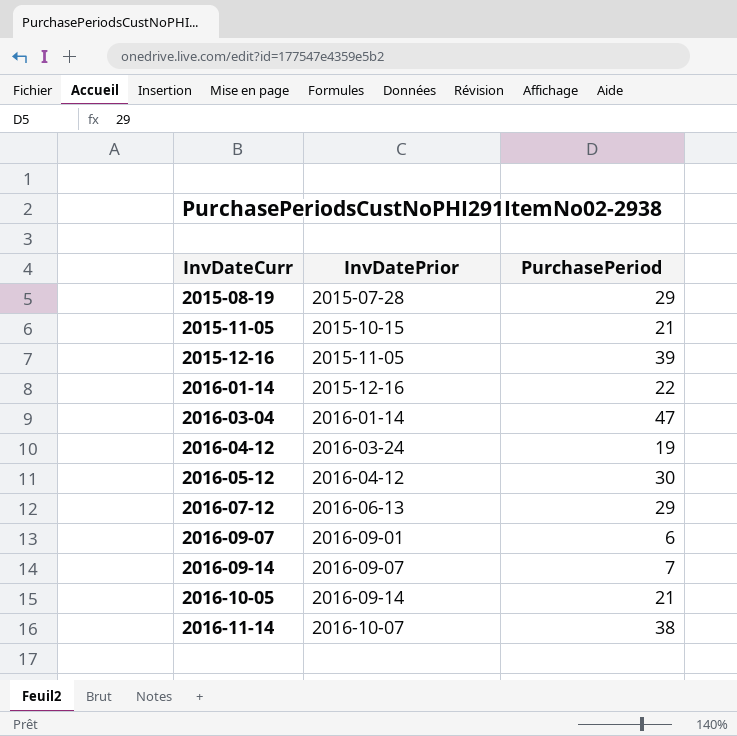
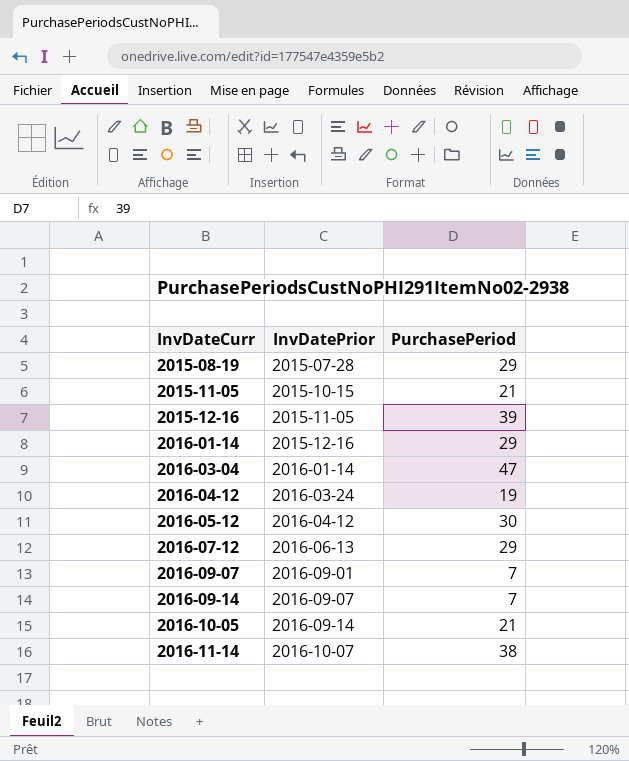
2016-01-14 | PurchasePeriod: 22 -> 29
2016-09-07 | PurchasePeriod: 6 -> 7

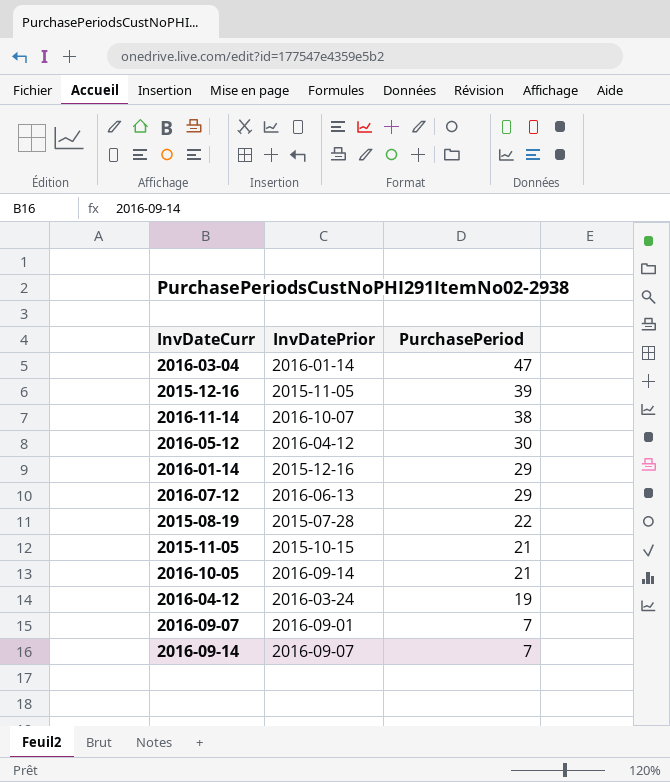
row order: InvDateCurr ascending -> PurchasePeriod descending
2015-08-19 | PurchasePeriod: 29 -> 22

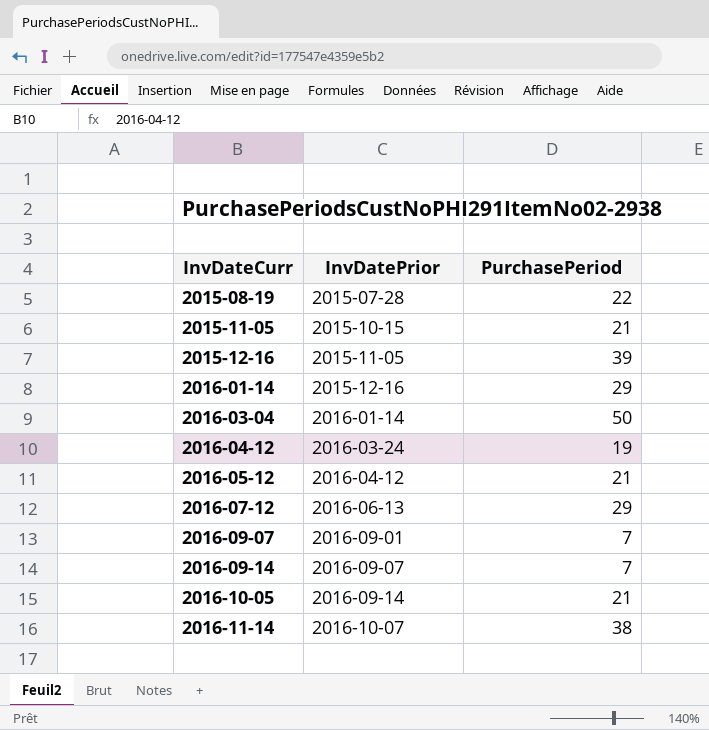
row order: PurchasePeriod descending -> InvDateCurr ascending
2016-03-04 | PurchasePeriod: 47 -> 50
2016-05-12 | PurchasePeriod: 30 -> 21

